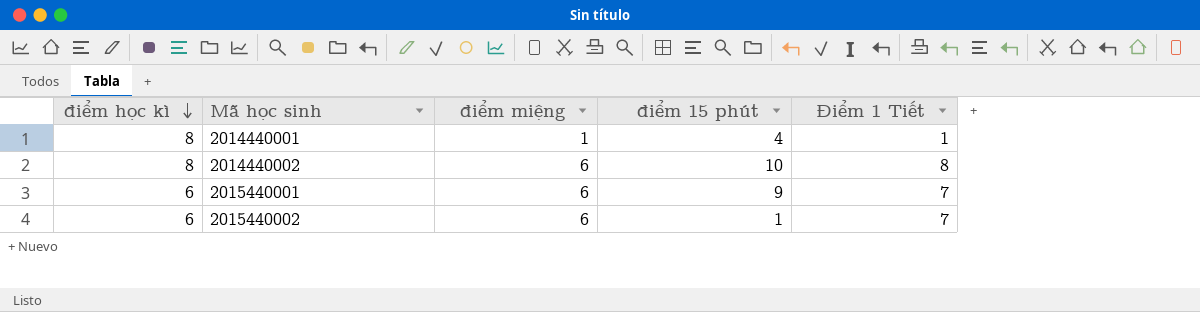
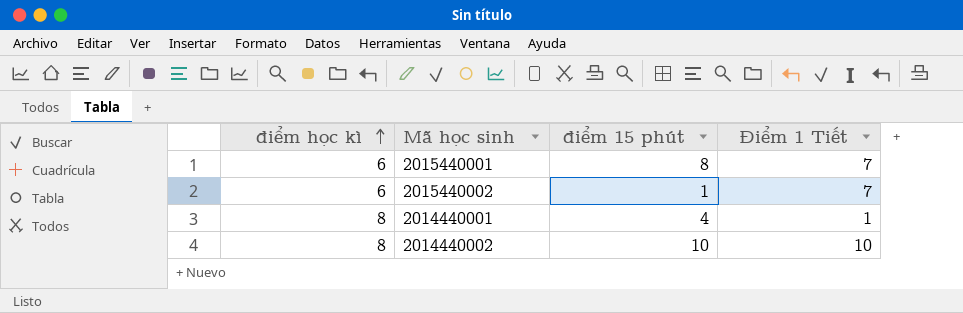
row order: điểm học kì descending -> điểm học kì ascending
column điểm miệng | position: 3 -> none
2015440001 | điểm 15 phút: 9 -> 8
2014440002 | Điểm 1 Tiết: 8 -> 10

